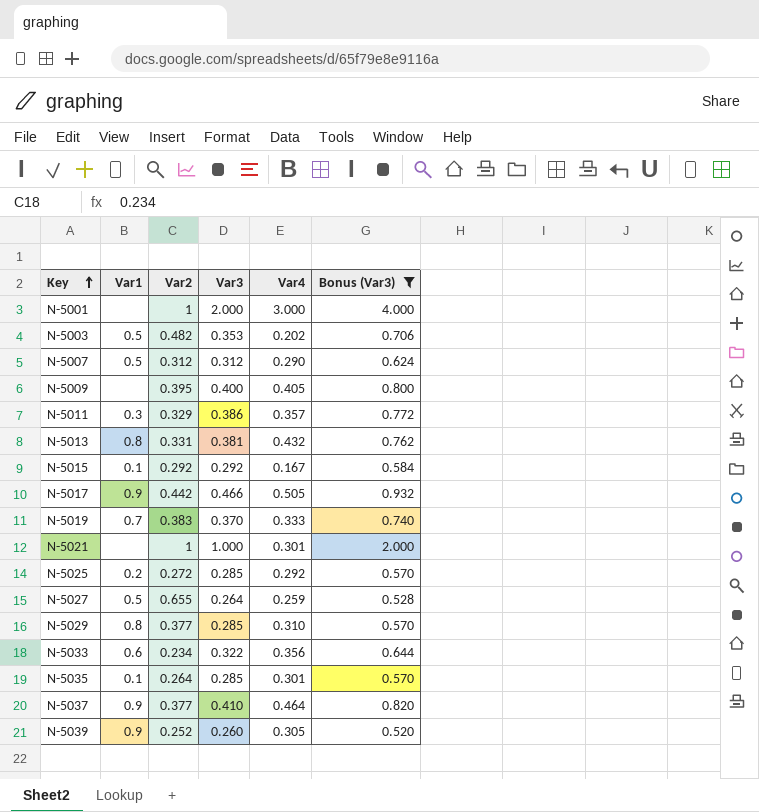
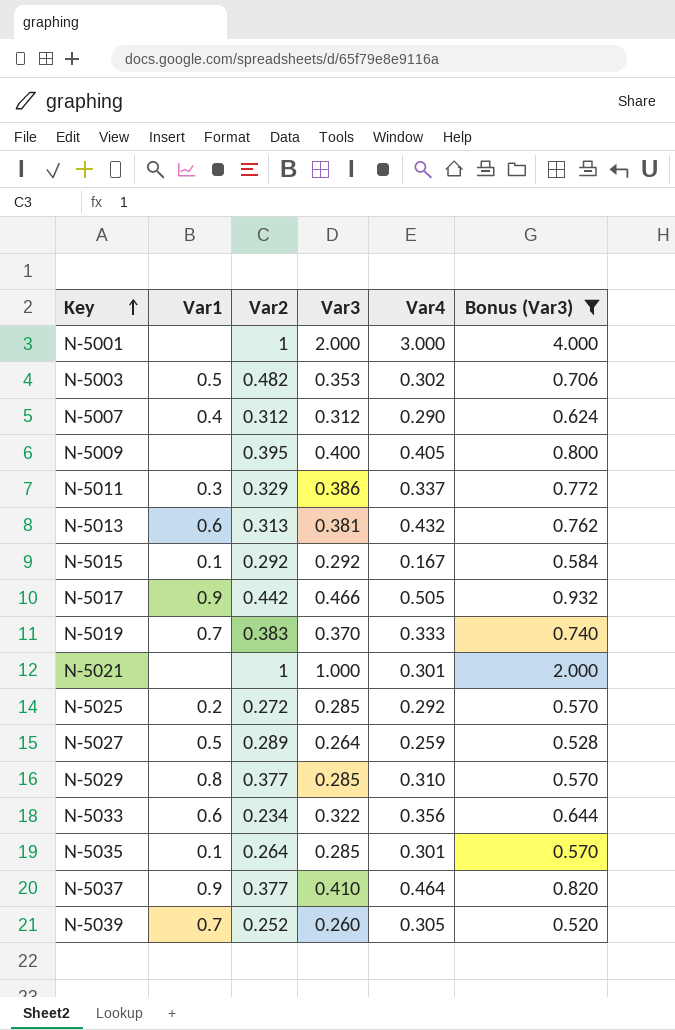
N-5003 | Var4: 0.202 -> 0.302
N-5007 | Var1: 0.5 -> 0.4
N-5011 | Var4: 0.357 -> 0.337
N-5013 | Var1: 0.8 -> 0.6
N-5013 | Var2: 0.331 -> 0.313
N-5027 | Var2: 0.655 -> 0.289
N-5039 | Var1: 0.9 -> 0.7

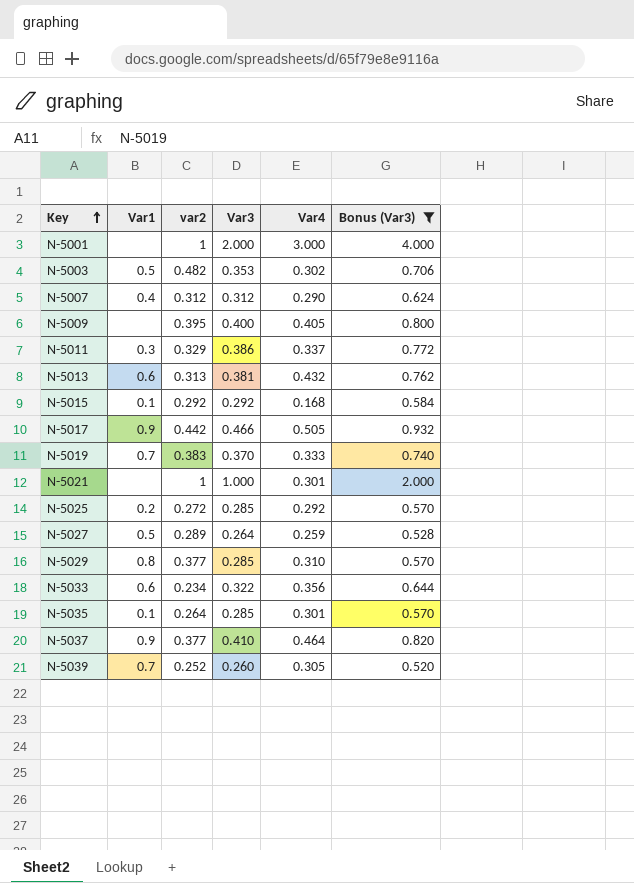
column name: Var2 -> var2
N-5015 | Var4: 0.167 -> 0.168

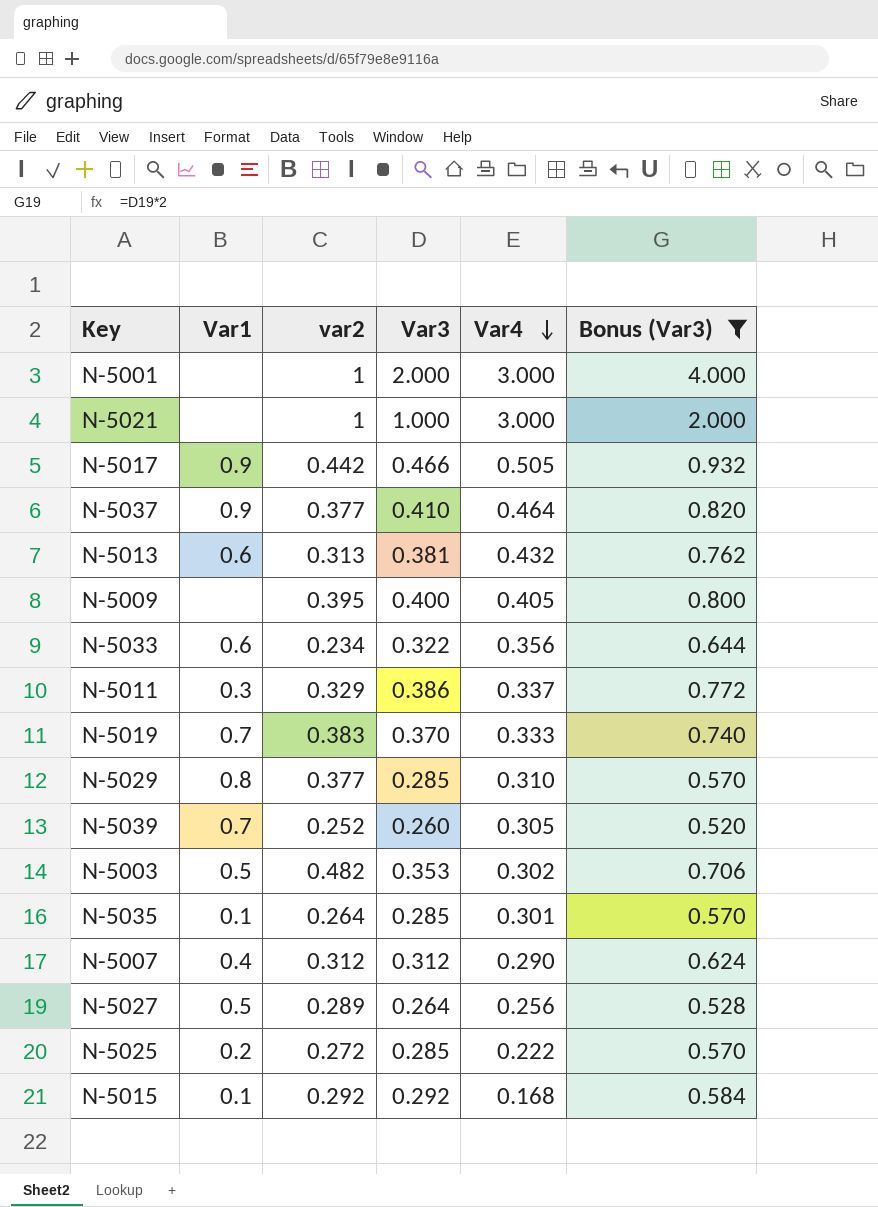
row order: Key ascending -> Var4 descending
N-5021 | Var4: 0.301 -> 3.000
N-5027 | Var4: 0.259 -> 0.256
N-5025 | Var4: 0.292 -> 0.222

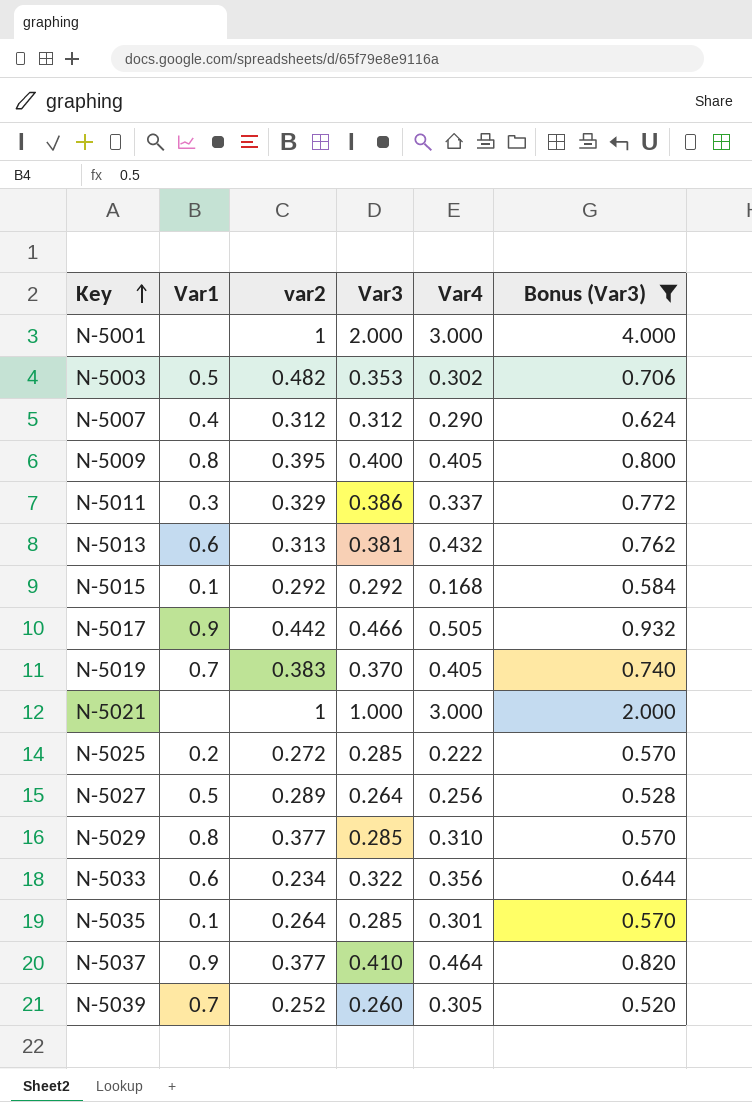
row order: Var4 descending -> Key ascending
N-5009 | Var1: none -> 0.8
N-5019 | Var4: 0.333 -> 0.405

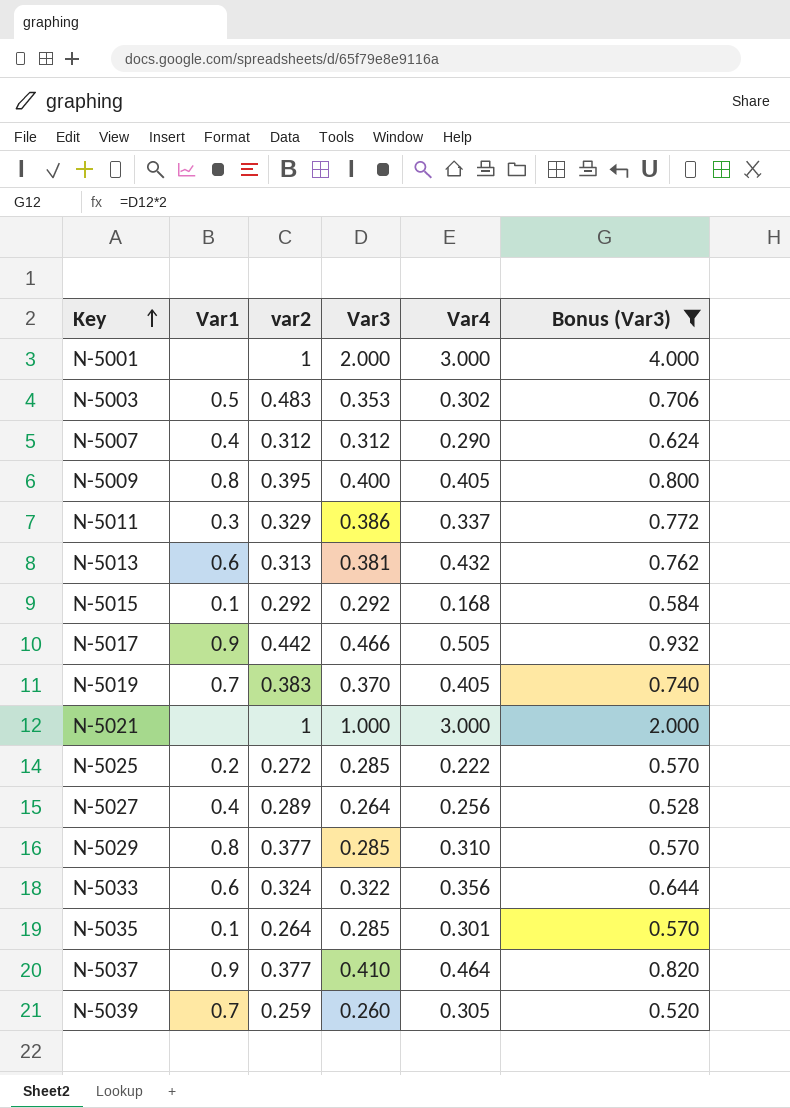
N-5003 | var2: 0.482 -> 0.483
N-5027 | Var1: 0.5 -> 0.4
N-5033 | var2: 0.234 -> 0.324
N-5039 | var2: 0.252 -> 0.259

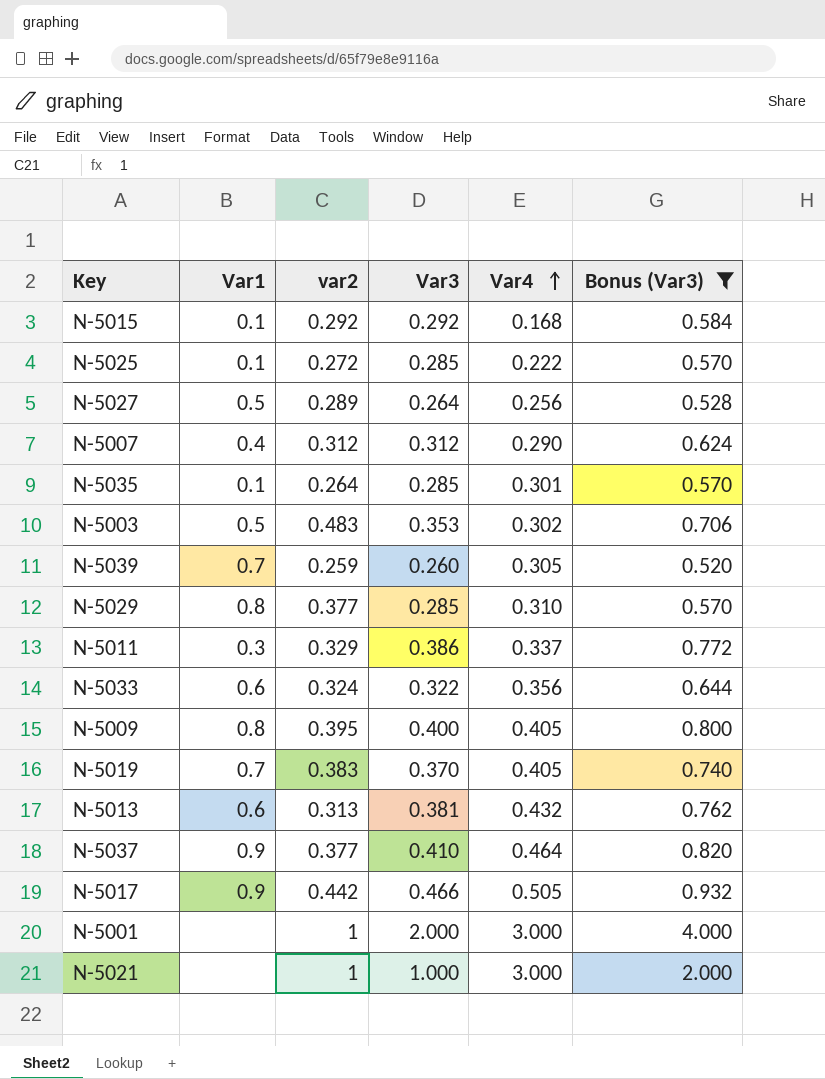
row order: Key ascending -> Var4 ascending
N-5025 | Var1: 0.2 -> 0.1
N-5027 | Var1: 0.4 -> 0.5

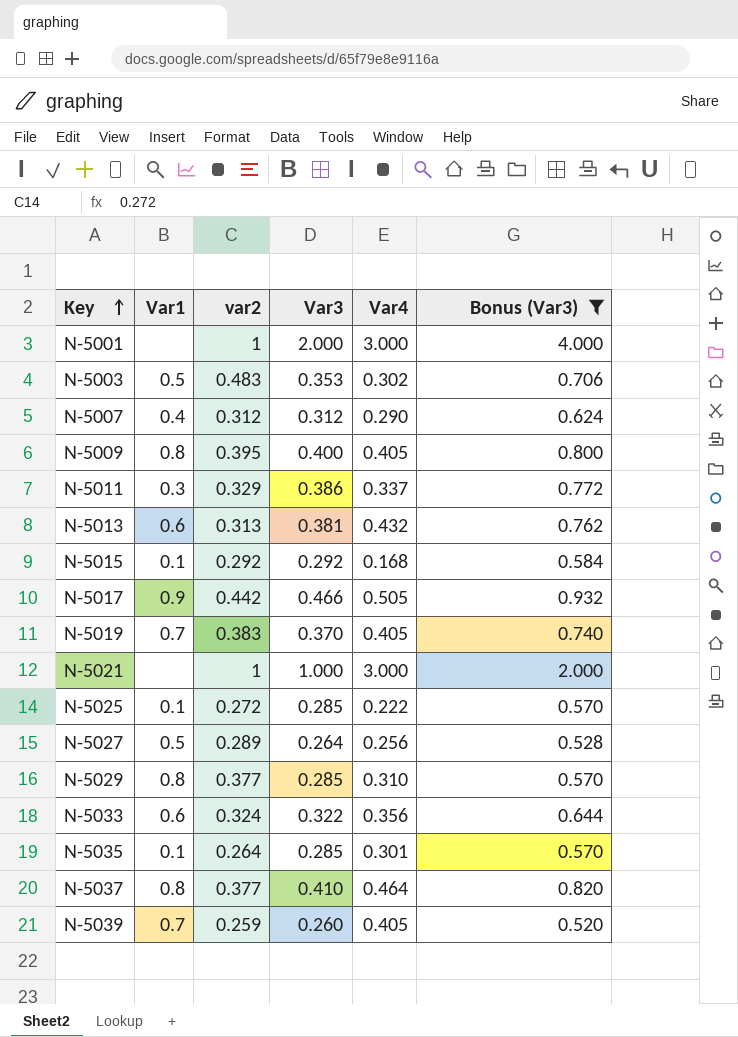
row order: Var4 ascending -> Key ascending
N-5037 | Var1: 0.9 -> 0.8
N-5039 | Var4: 0.305 -> 0.405

